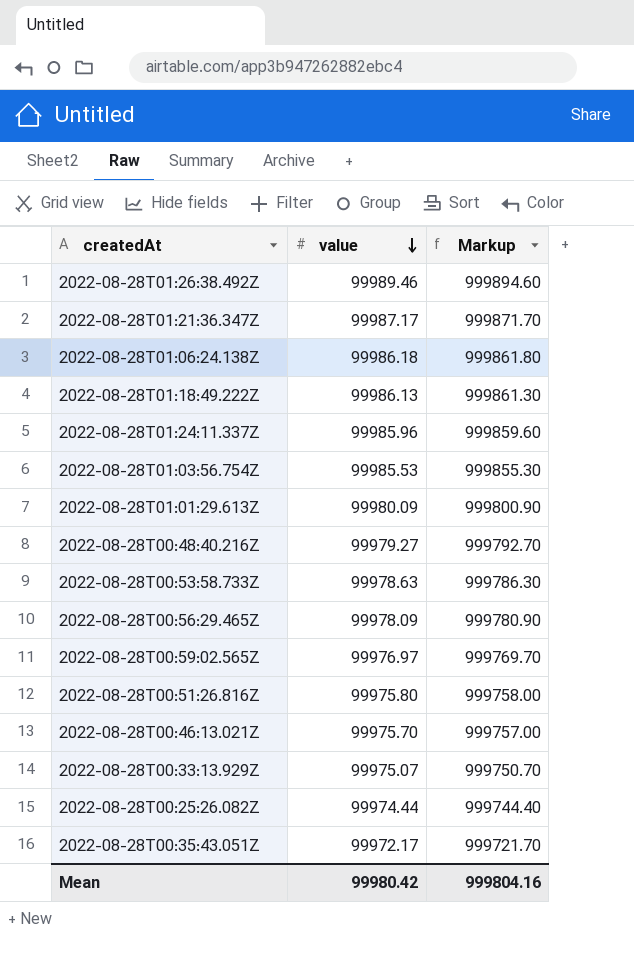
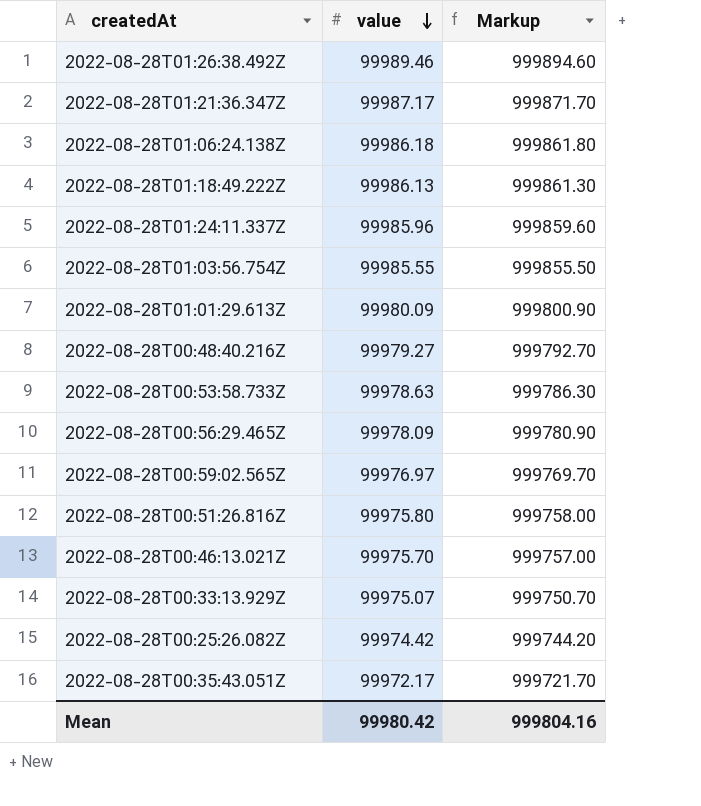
2022-08-28T01:03:56.754Z | value: 99985.53 -> 99985.55
2022-08-28T01:03:56.754Z | Markup: 999855.30 -> 999855.50
2022-08-28T00:25:26.082Z | value: 99974.44 -> 99974.42
2022-08-28T00:25:26.082Z | Markup: 999744.40 -> 999744.20

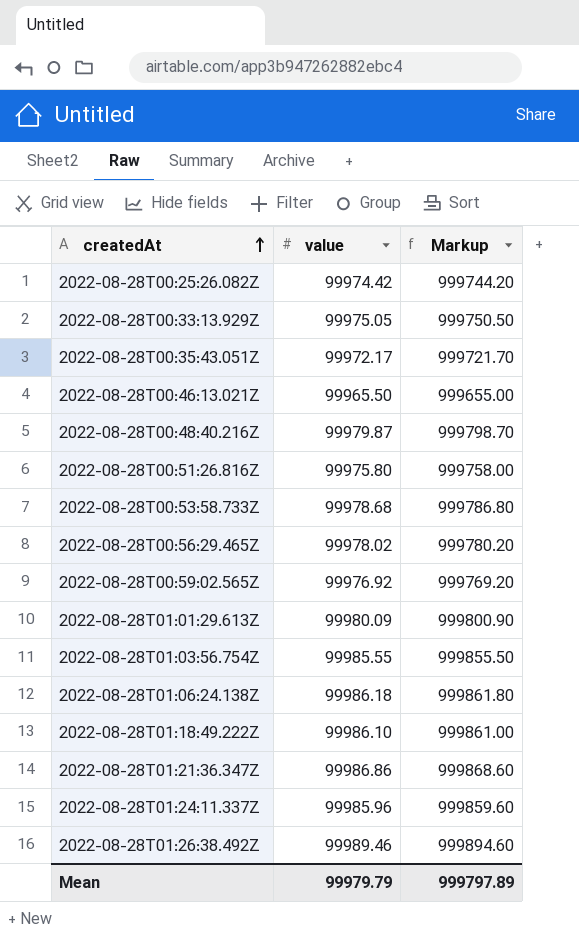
row order: value descending -> createdAt ascending
2022-08-28T00:33:13.929Z | value: 99975.07 -> 99975.05
2022-08-28T00:33:13.929Z | Markup: 999750.70 -> 999750.50
2022-08-28T00:46:13.021Z | value: 99975.70 -> 99965.50
2022-08-28T00:46:13.021Z | Markup: 999757.00 -> 999655.00
2022-08-28T00:48:40.216Z | value: 99979.27 -> 99979.87
2022-08-28T00:48:40.216Z | Markup: 999792.70 -> 999798.70
2022-08-28T00:53:58.733Z | value: 99978.63 -> 99978.68
2022-08-28T00:53:58.733Z | Markup: 999786.30 -> 999786.80
2022-08-28T00:56:29.465Z | value: 99978.09 -> 99978.02
2022-08-28T00:56:29.465Z | Markup: 999780.90 -> 999780.20
2022-08-28T00:59:02.565Z | value: 99976.97 -> 99976.92
2022-08-28T00:59:02.565Z | Markup: 999769.70 -> 999769.20
2022-08-28T01:18:49.222Z | value: 99986.13 -> 99986.10
2022-08-28T01:18:49.222Z | Markup: 999861.30 -> 999861.00
2022-08-28T01:21:36.347Z | value: 99987.17 -> 99986.86
2022-08-28T01:21:36.347Z | Markup: 999871.70 -> 999868.60
Mean | value: 99980.42 -> 99979.79
Mean | Markup: 999804.16 -> 999797.89

